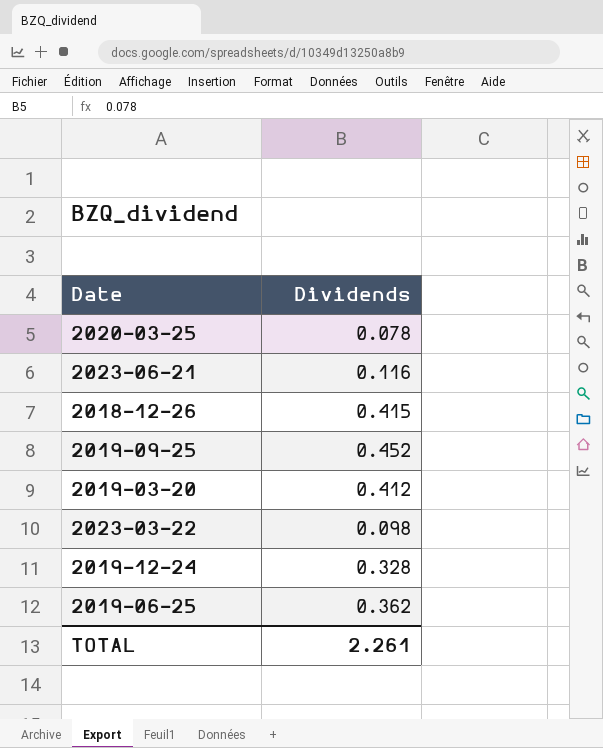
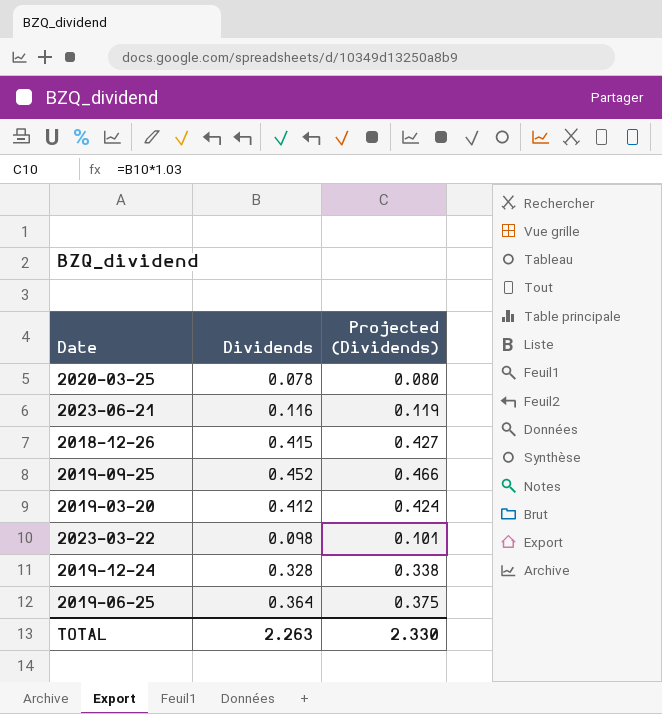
column Projected (Dividends) | formula: none -> [Dividends] * 1.03
2019-06-25 | Dividends: 0.362 -> 0.364
TOTAL | Dividends: 2.261 -> 2.263

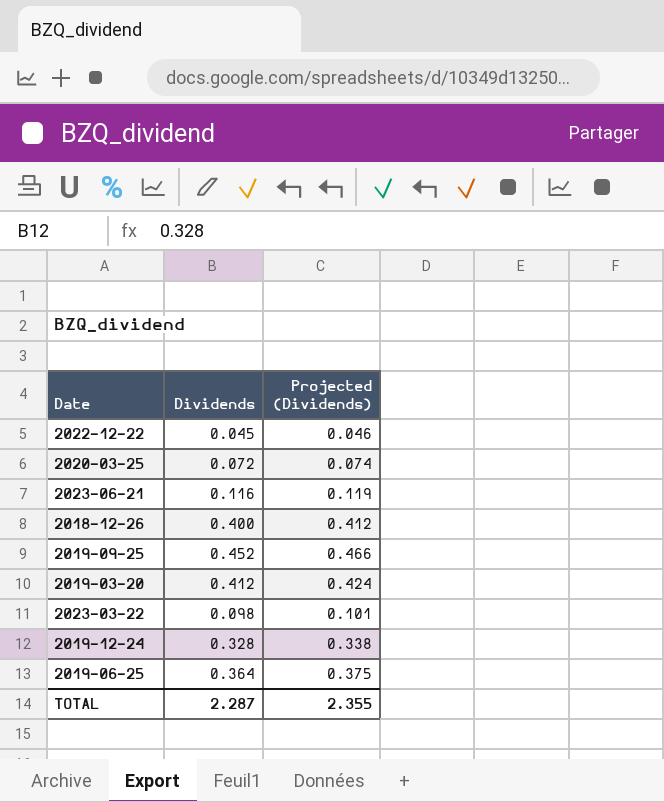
row 2022-12-22: none -> 0.045 | 0.046
2020-03-25 | Dividends: 0.078 -> 0.072
2020-03-25 | Projected (Dividends): 0.080 -> 0.074
2018-12-26 | Dividends: 0.415 -> 0.400
2018-12-26 | Projected (Dividends): 0.427 -> 0.412
TOTAL | Dividends: 2.263 -> 2.287
TOTAL | Projected (Dividends): 2.330 -> 2.355

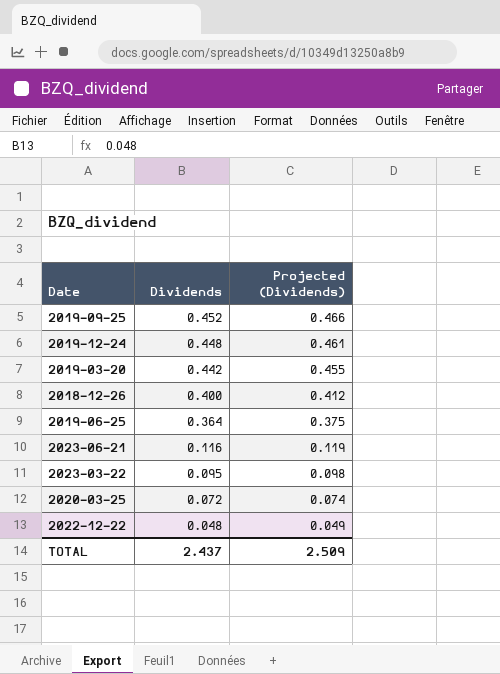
row order: none -> Dividends descending
2019-12-24 | Dividends: 0.328 -> 0.448
2019-12-24 | Projected (Dividends): 0.338 -> 0.461
2019-03-20 | Dividends: 0.412 -> 0.442
2019-03-20 | Projected (Dividends): 0.424 -> 0.455
2023-03-22 | Dividends: 0.098 -> 0.095
2023-03-22 | Projected (Dividends): 0.101 -> 0.098
2022-12-22 | Dividends: 0.045 -> 0.048
2022-12-22 | Projected (Dividends): 0.046 -> 0.049
TOTAL | Dividends: 2.287 -> 2.437
TOTAL | Projected (Dividends): 2.355 -> 2.509

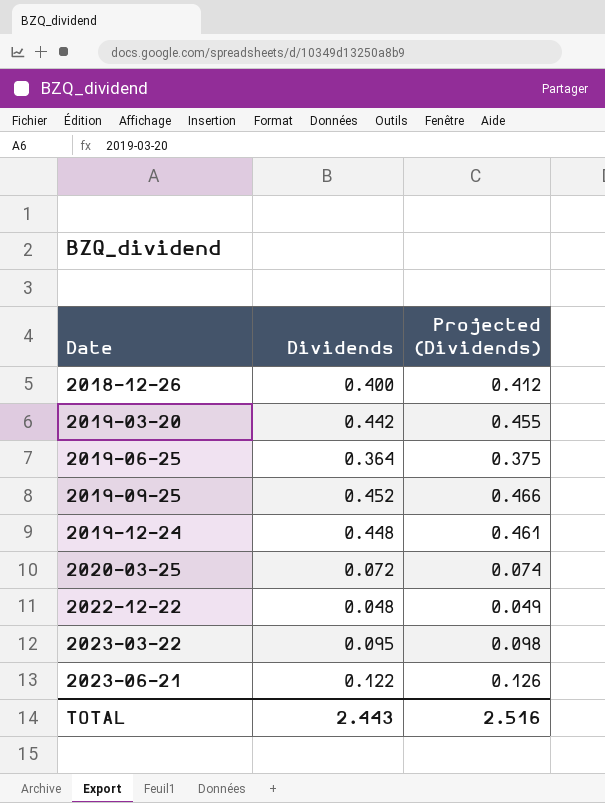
row order: Dividends descending -> Date ascending
2023-06-21 | Dividends: 0.116 -> 0.122
2023-06-21 | Projected (Dividends): 0.119 -> 0.126
TOTAL | Dividends: 2.437 -> 2.443
TOTAL | Projected (Dividends): 2.509 -> 2.516

